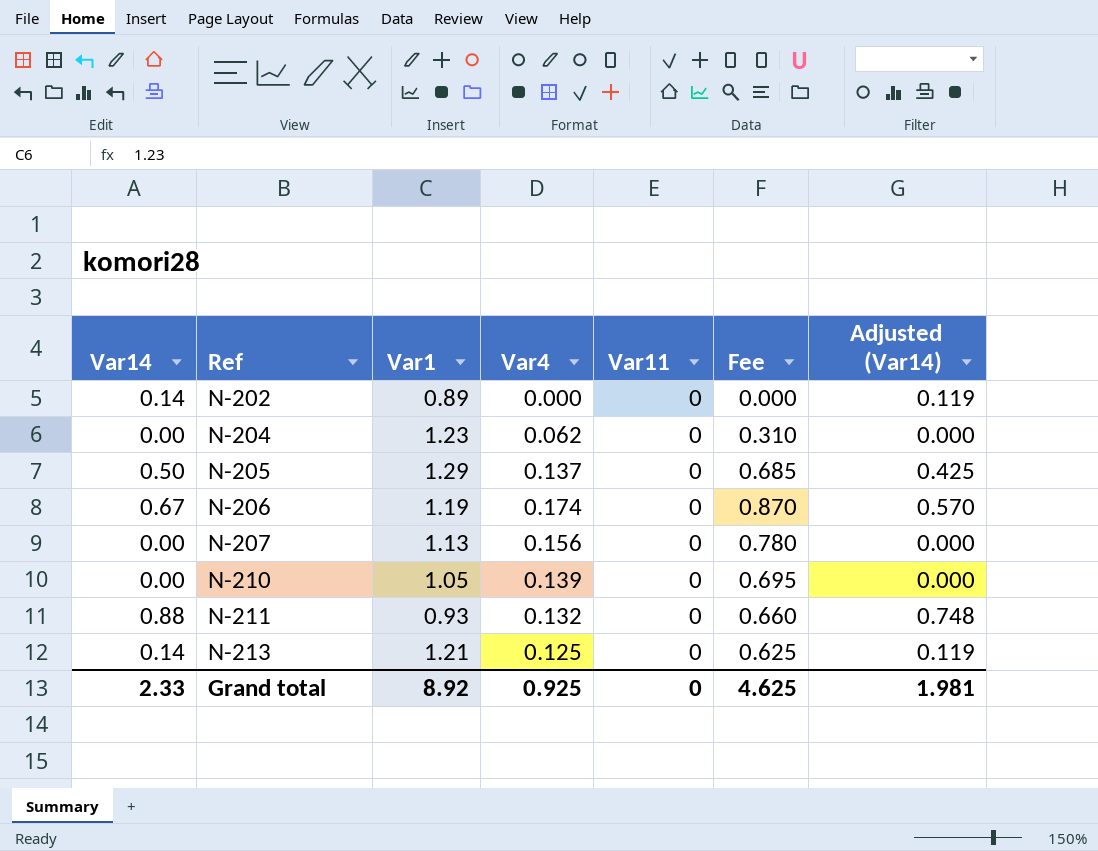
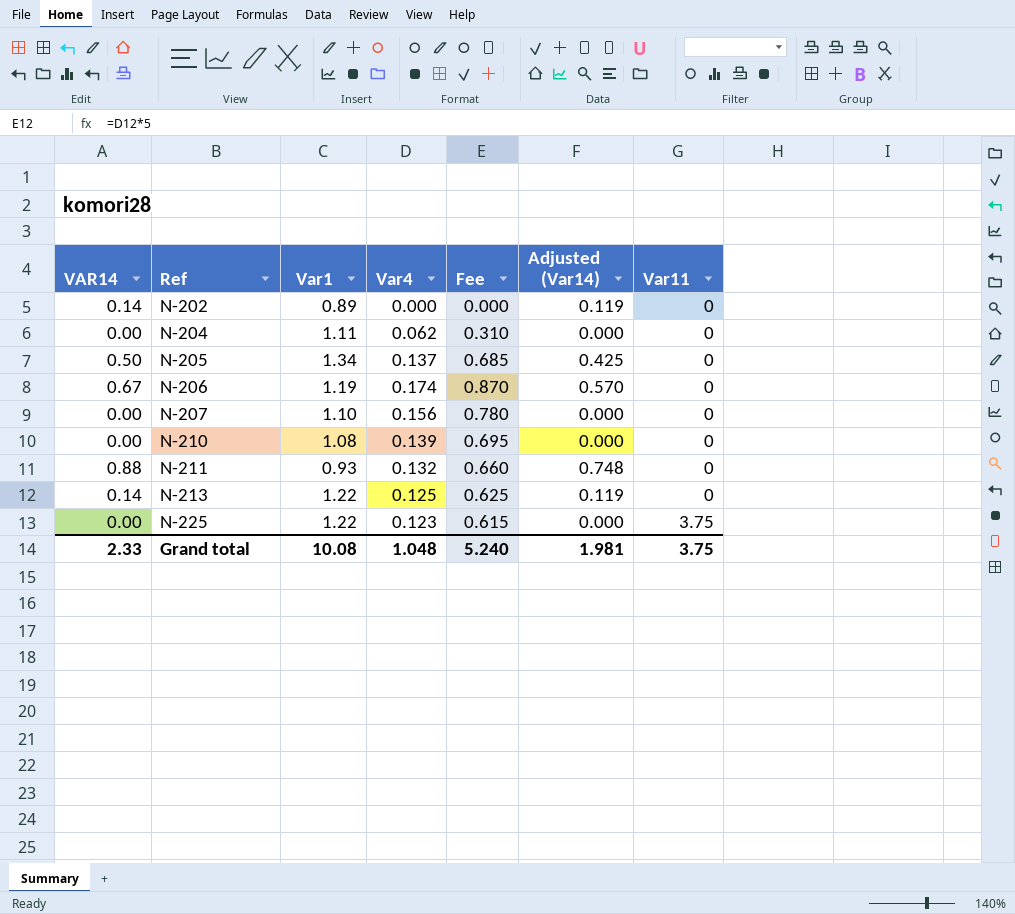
column name: Var14 -> VAR14
column Var11 | position: 5 -> 7
N-204 | Var1: 1.23 -> 1.11
N-205 | Var1: 1.29 -> 1.34
N-207 | Var1: 1.13 -> 1.10
N-210 | Var1: 1.05 -> 1.08
N-213 | Var1: 1.21 -> 1.22
row N-225: none -> 0.00 | 1.22 | 0.123 | 0.615 | 0.000 | 3.75
Grand total | Var1: 8.92 -> 10.08
Grand total | Var4: 0.925 -> 1.048
Grand total | Fee: 4.625 -> 5.240
Grand total | Var11: 0 -> 3.75

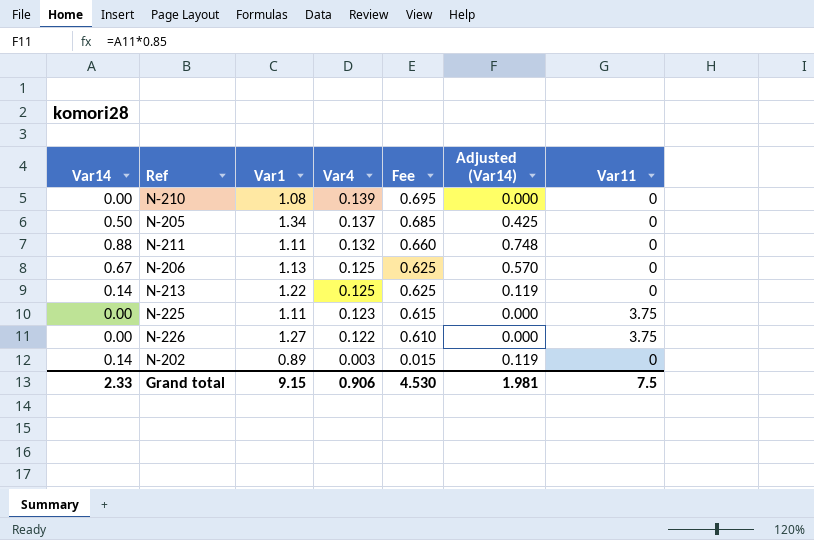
row order: Ref ascending -> Var4 descending
column name: VAR14 -> Var14
row N-204: 0.00 | 1.11 | 0.062 | 0.310 | 0.000 | 0 -> none
row N-207: 0.00 | 1.10 | 0.156 | 0.780 | 0.000 | 0 -> none
N-211 | Var1: 0.93 -> 1.11
N-206 | Var1: 1.19 -> 1.13
N-206 | Var4: 0.174 -> 0.125
N-206 | Fee: 0.870 -> 0.625
N-225 | Var1: 1.22 -> 1.11
row N-226: none -> 0.00 | 1.27 | 0.122 | 0.610 | 0.000 | 3.75
N-202 | Var4: 0.000 -> 0.003
N-202 | Fee: 0.000 -> 0.015
Grand total | Var1: 10.08 -> 9.15
Grand total | Var4: 1.048 -> 0.906
Grand total | Fee: 5.240 -> 4.530
Grand total | Var11: 3.75 -> 7.5

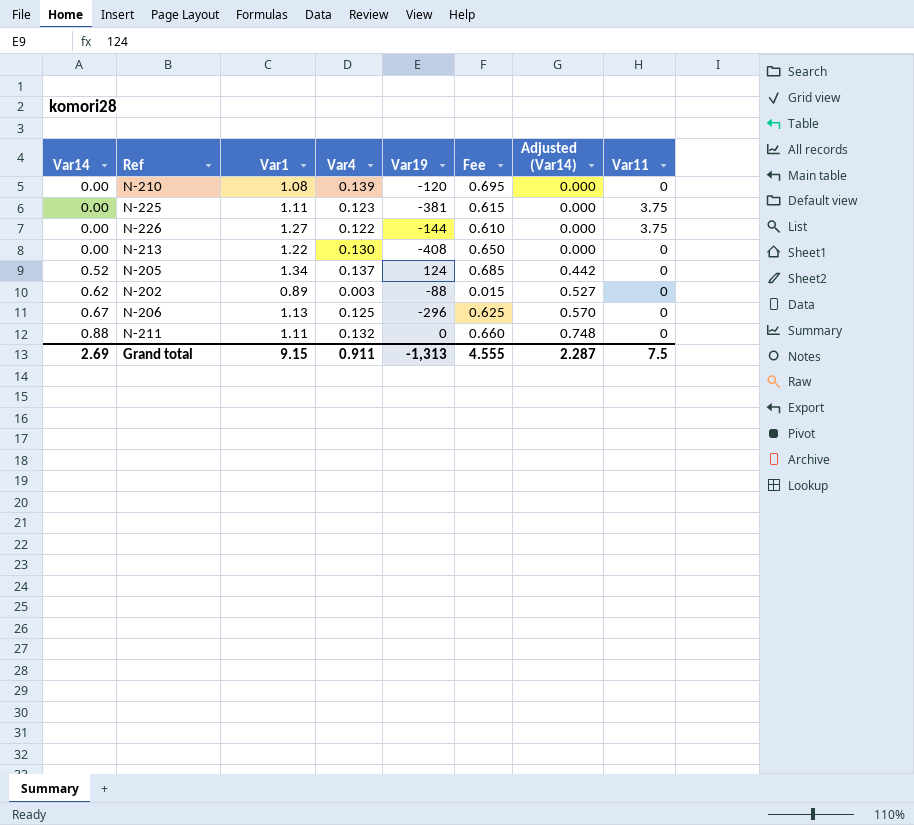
row order: Var4 descending -> Var14 ascending
column Var19 | position: none -> 5
N-213 | Var14: 0.14 -> 0.00
N-213 | Var4: 0.125 -> 0.130
N-213 | Fee: 0.625 -> 0.650
N-213 | Adjusted (Var14): 0.119 -> 0.000
N-205 | Var14: 0.50 -> 0.52
N-205 | Adjusted (Var14): 0.425 -> 0.442
N-202 | Var14: 0.14 -> 0.62
N-202 | Adjusted (Var14): 0.119 -> 0.527
Grand total | Var14: 2.33 -> 2.69
Grand total | Var4: 0.906 -> 0.911
Grand total | Fee: 4.530 -> 4.555
Grand total | Adjusted (Var14): 1.981 -> 2.287

